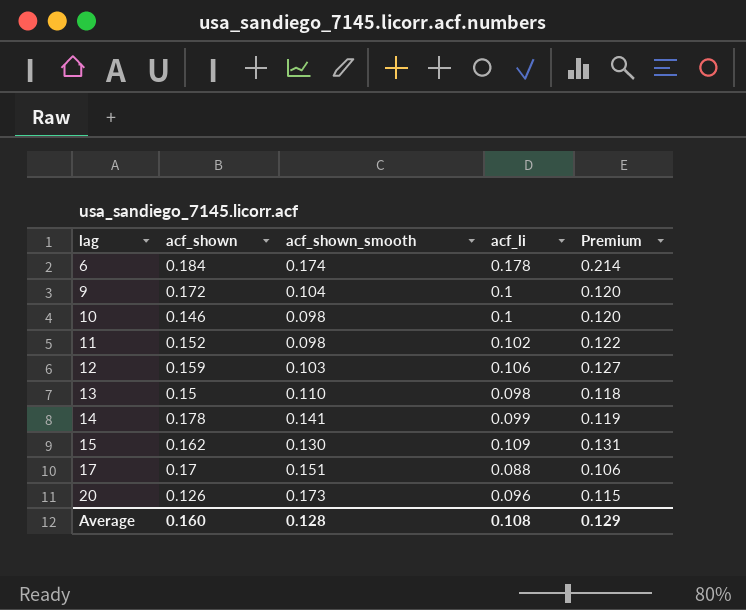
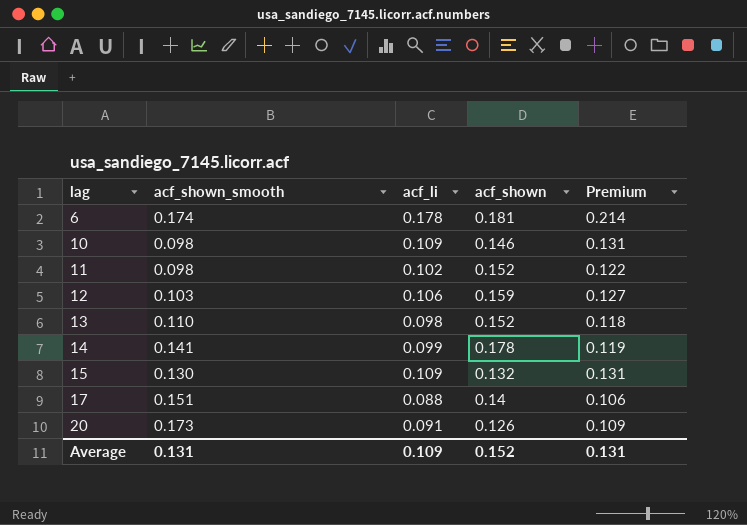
column acf_shown | position: 2 -> 4
row 9: 0.172 | 0.104 | 0.1 | 0.120 -> none
6 | acf_shown: 0.184 -> 0.181
10 | acf_li: 0.1 -> 0.109
10 | Premium: 0.120 -> 0.131
13 | acf_shown: 0.15 -> 0.152
15 | acf_shown: 0.162 -> 0.132
17 | acf_shown: 0.17 -> 0.14
20 | acf_li: 0.096 -> 0.091
20 | Premium: 0.115 -> 0.109
Average | acf_shown_smooth: 0.128 -> 0.131
Average | acf_li: 0.108 -> 0.109
Average | acf_shown: 0.160 -> 0.152
Average | Premium: 0.129 -> 0.131

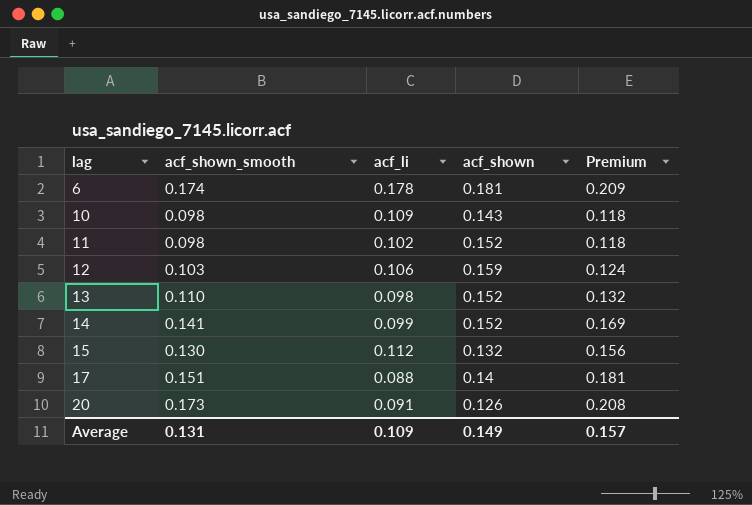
column Premium | formula: [acf_li] * 1.2 -> [acf_shown_smooth] * 1.2
10 | acf_shown: 0.146 -> 0.143
14 | acf_shown: 0.178 -> 0.152
15 | acf_li: 0.109 -> 0.112
Average | acf_shown: 0.152 -> 0.149
Average | Premium: 0.131 -> 0.157

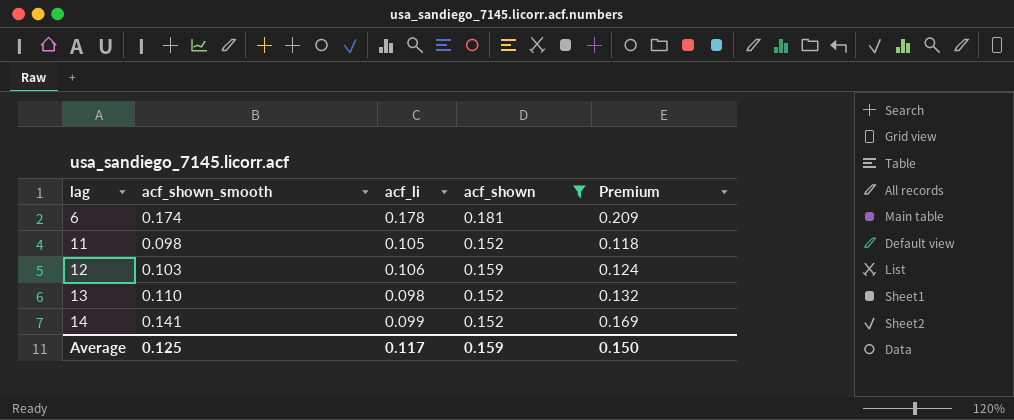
filter: none -> acf_shown >= 0.152
11 | acf_li: 0.102 -> 0.105
Average | acf_shown_smooth: 0.131 -> 0.125
Average | acf_li: 0.109 -> 0.117
Average | acf_shown: 0.149 -> 0.159
Average | Premium: 0.157 -> 0.150

